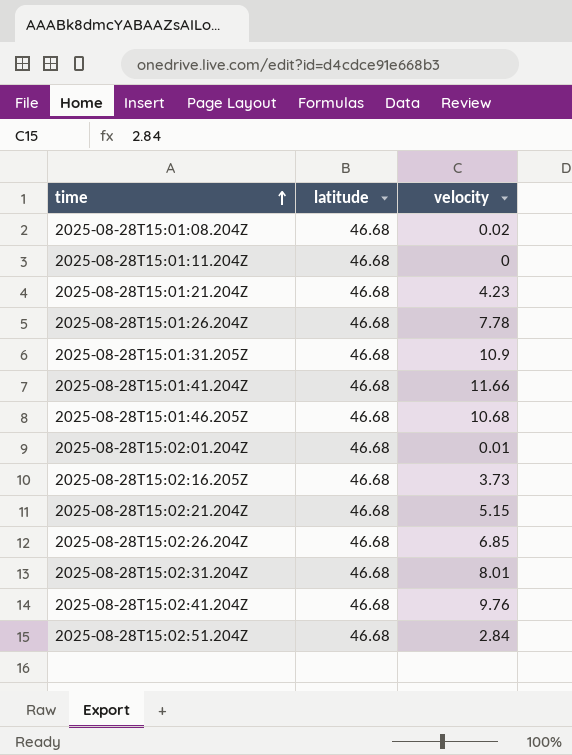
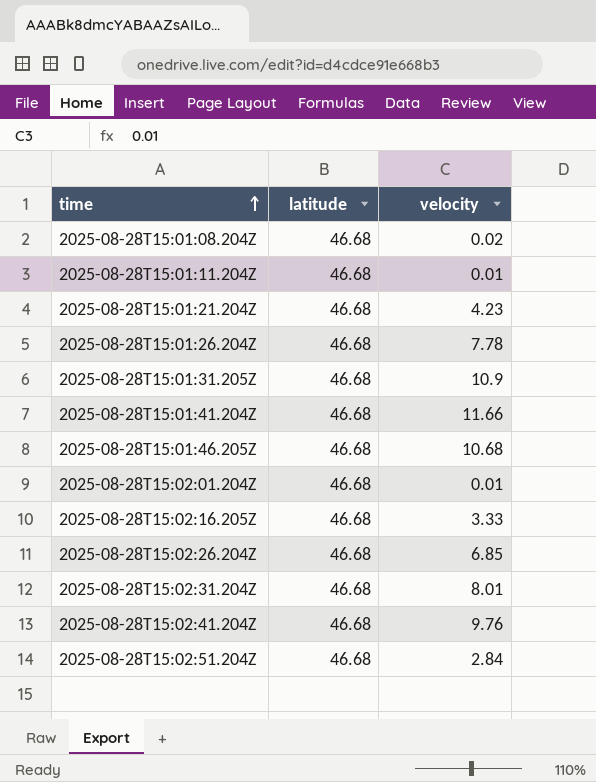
row 2025-08-28T15:02:21.204Z: 46.68 | 5.15 -> none
2025-08-28T15:01:11.204Z | velocity: 0 -> 0.01
2025-08-28T15:02:16.205Z | velocity: 3.73 -> 3.33

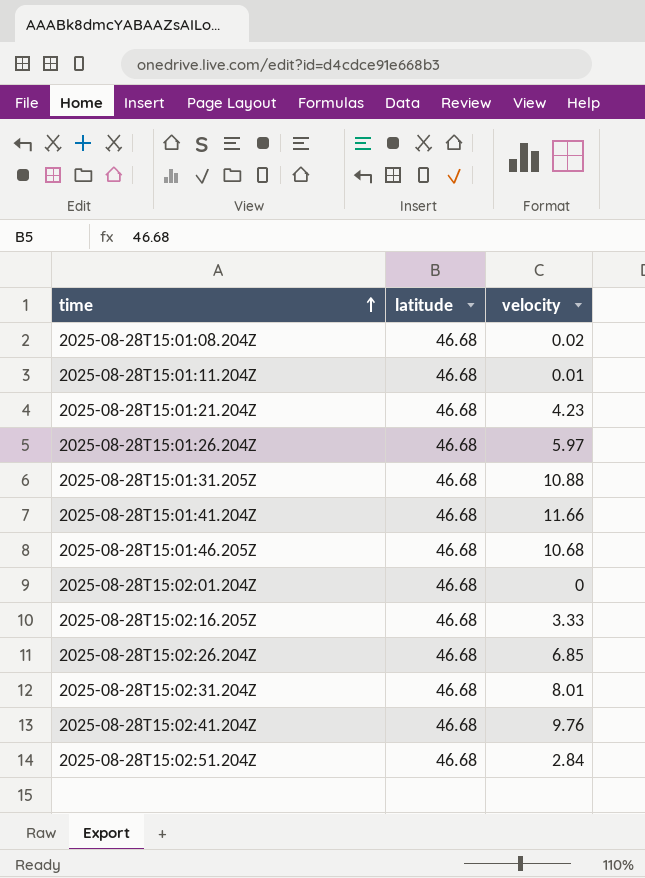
2025-08-28T15:01:26.204Z | velocity: 7.78 -> 5.97
2025-08-28T15:01:31.205Z | velocity: 10.9 -> 10.88
2025-08-28T15:02:01.204Z | velocity: 0.01 -> 0

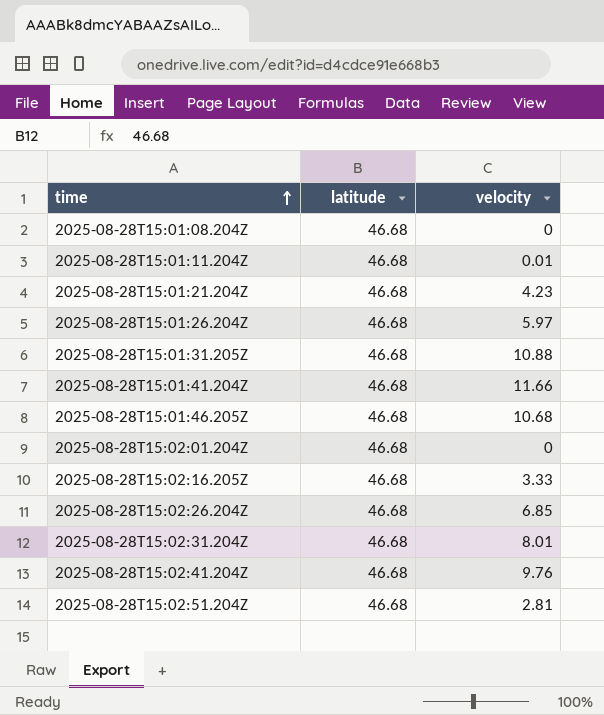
2025-08-28T15:01:08.204Z | velocity: 0.02 -> 0
2025-08-28T15:02:51.204Z | velocity: 2.84 -> 2.81

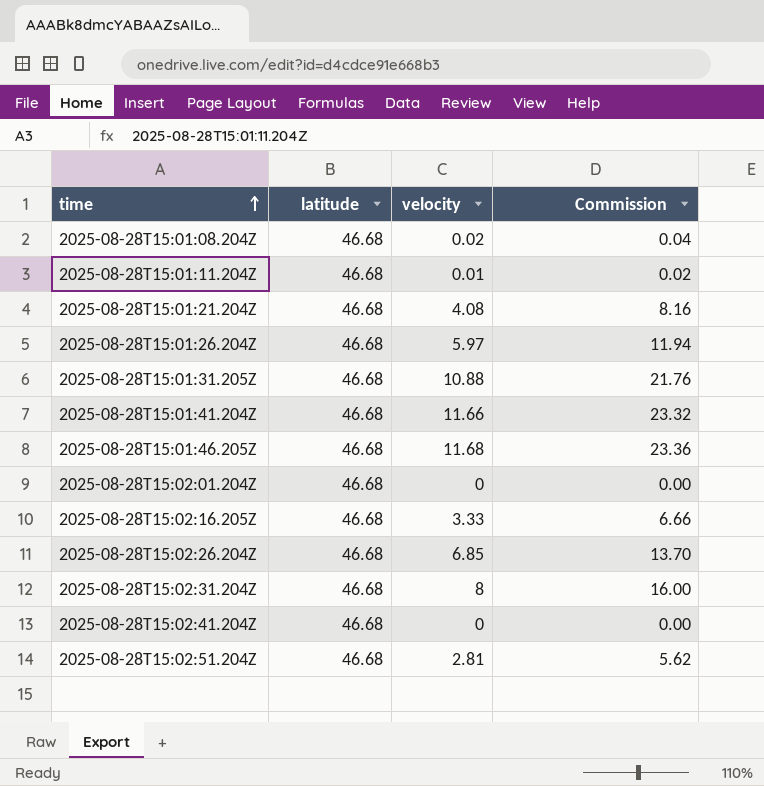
column Commission | formula: none -> [velocity] * 2
2025-08-28T15:01:08.204Z | velocity: 0 -> 0.02
2025-08-28T15:01:21.204Z | velocity: 4.23 -> 4.08
2025-08-28T15:01:46.205Z | velocity: 10.68 -> 11.68
2025-08-28T15:02:31.204Z | velocity: 8.01 -> 8
2025-08-28T15:02:41.204Z | velocity: 9.76 -> 0

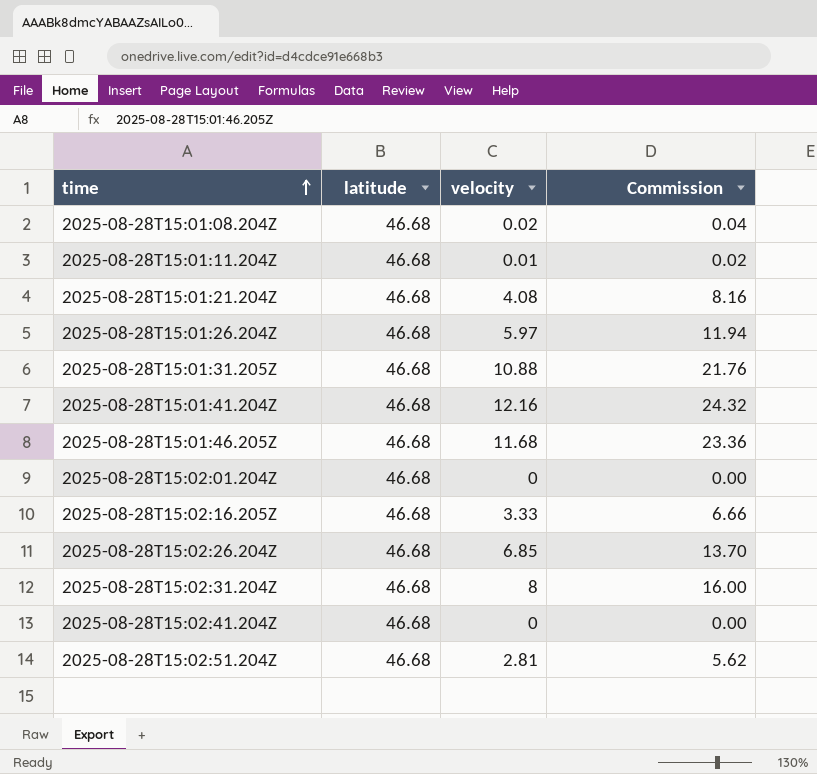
2025-08-28T15:01:41.204Z | velocity: 11.66 -> 12.16
2025-08-28T15:01:41.204Z | Commission: 23.32 -> 24.32

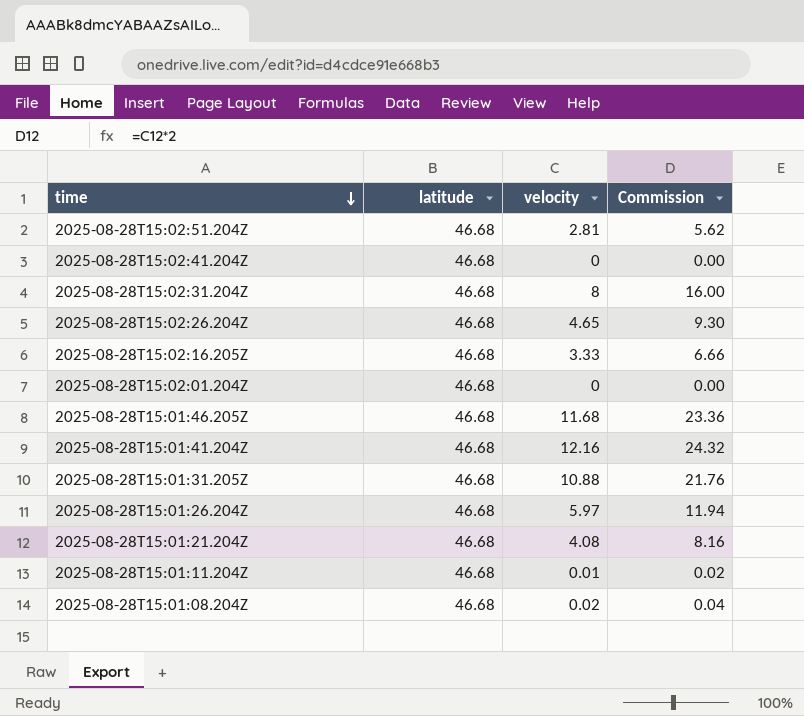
row order: time ascending -> time descending
2025-08-28T15:02:26.204Z | velocity: 6.85 -> 4.65
2025-08-28T15:02:26.204Z | Commission: 13.70 -> 9.30

